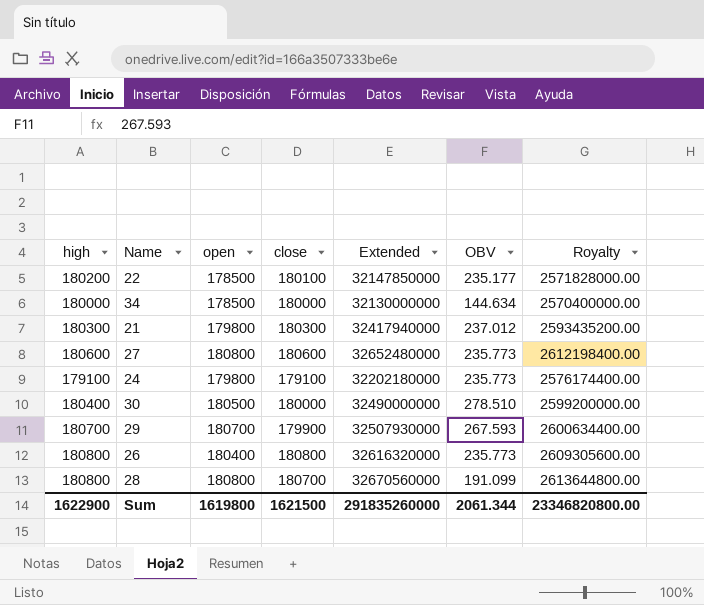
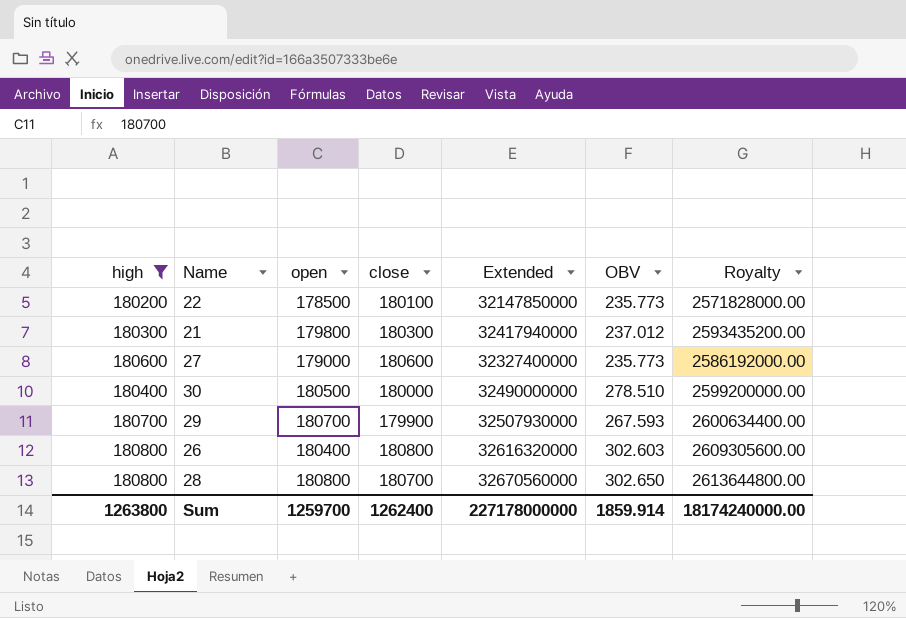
filter: none -> high >= 180200
22 | OBV: 235.177 -> 235.773
27 | open: 180800 -> 179000
27 | Extended: 32652480000 -> 32327400000
27 | Royalty: 2612198400.00 -> 2586192000.00
26 | OBV: 235.773 -> 302.603
28 | OBV: 191.099 -> 302.650
Sum | high: 1622900 -> 1263800
Sum | open: 1619800 -> 1259700
Sum | close: 1621500 -> 1262400
Sum | Extended: 291835260000 -> 227178000000
Sum | OBV: 2061.344 -> 1859.914
Sum | Royalty: 23346820800.00 -> 18174240000.00

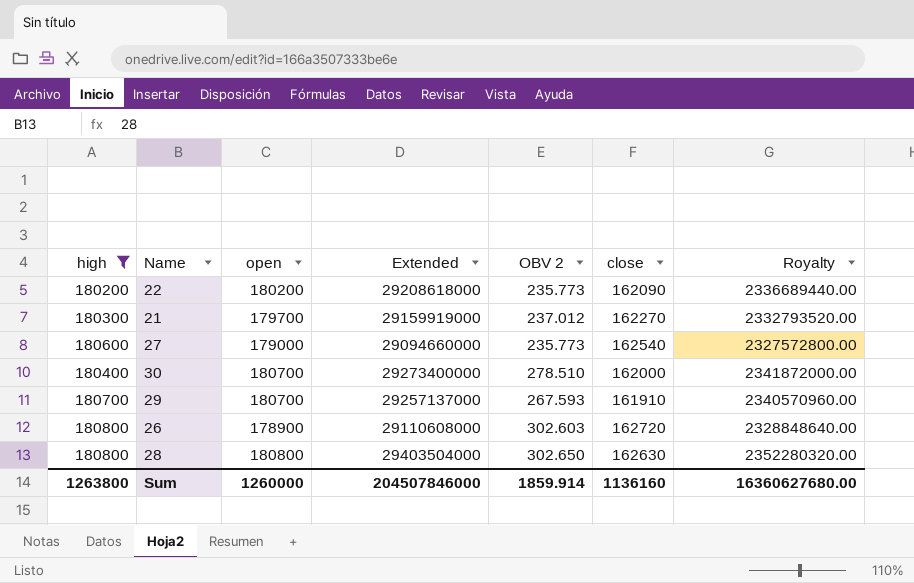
column name: OBV -> OBV 2
column close | position: 4 -> 6
22 | open: 178500 -> 180200
22 | Extended: 32147850000 -> 29208618000
22 | close: 180100 -> 162090
22 | Royalty: 2571828000.00 -> 2336689440.00
21 | open: 179800 -> 179700
21 | Extended: 32417940000 -> 29159919000
21 | close: 180300 -> 162270
21 | Royalty: 2593435200.00 -> 2332793520.00
27 | Extended: 32327400000 -> 29094660000
27 | close: 180600 -> 162540
27 | Royalty: 2586192000.00 -> 2327572800.00
30 | open: 180500 -> 180700
30 | Extended: 32490000000 -> 29273400000
30 | close: 180000 -> 162000
30 | Royalty: 2599200000.00 -> 2341872000.00
29 | Extended: 32507930000 -> 29257137000
29 | close: 179900 -> 161910
29 | Royalty: 2600634400.00 -> 2340570960.00
26 | open: 180400 -> 178900
26 | Extended: 32616320000 -> 29110608000
26 | close: 180800 -> 162720
26 | Royalty: 2609305600.00 -> 2328848640.00
28 | Extended: 32670560000 -> 29403504000
28 | close: 180700 -> 162630
28 | Royalty: 2613644800.00 -> 2352280320.00
Sum | open: 1259700 -> 1260000
Sum | Extended: 227178000000 -> 204507846000
Sum | close: 1262400 -> 1136160
Sum | Royalty: 18174240000.00 -> 16360627680.00

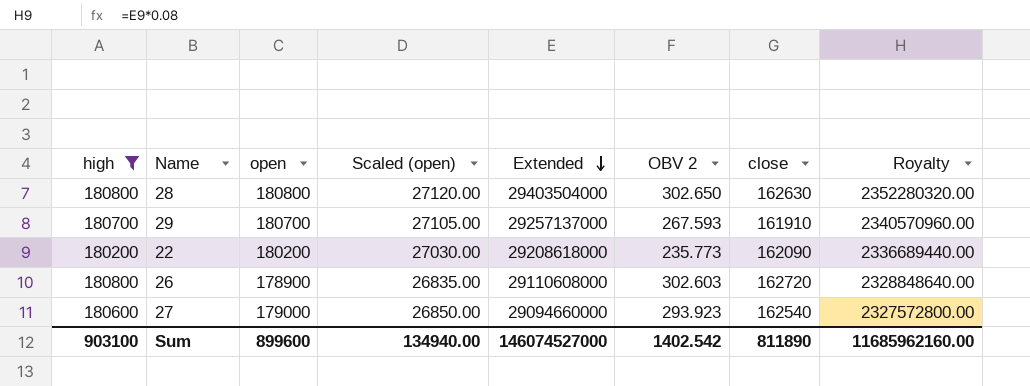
row order: none -> Extended descending
column Scaled (open) | formula: none -> [open] * 0.15
row 21: 180300 | 179700 | 29159919000 | 237.012 | 162270 | 2332793520.00 -> none
row 30: 180400 | 180700 | 29273400000 | 278.510 | 162000 | 2341872000.00 -> none
27 | OBV 2: 235.773 -> 293.923
Sum | high: 1263800 -> 903100
Sum | open: 1260000 -> 899600
Sum | Extended: 204507846000 -> 146074527000
Sum | OBV 2: 1859.914 -> 1402.542
Sum | close: 1136160 -> 811890
Sum | Royalty: 16360627680.00 -> 11685962160.00

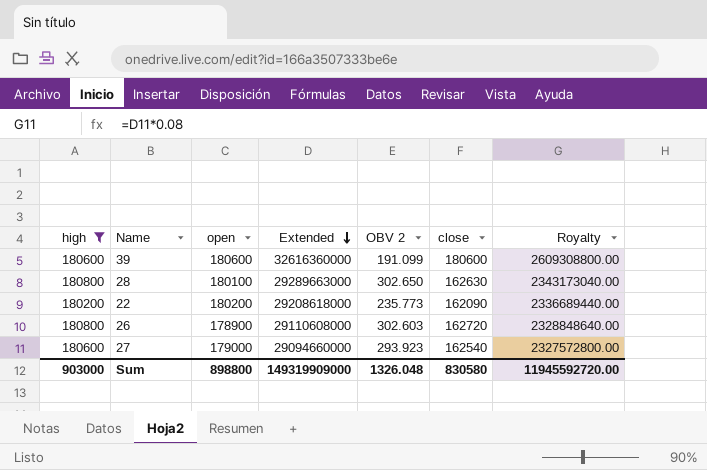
column Scaled (open) | formula: [open] * 0.15 -> none
row 29: 180700 | 180700 | 27105.00 | 29257137000 | 267.593 | 161910 | 2340570960.00 -> none
row 39: none -> 180600 | 180600 | 32616360000 | 191.099 | 180600 | 2609308800.00
28 | open: 180800 -> 180100
28 | Extended: 29403504000 -> 29289663000
28 | Royalty: 2352280320.00 -> 2343173040.00
Sum | high: 903100 -> 903000
Sum | open: 899600 -> 898800
Sum | Extended: 146074527000 -> 149319909000
Sum | OBV 2: 1402.542 -> 1326.048
Sum | close: 811890 -> 830580
Sum | Royalty: 11685962160.00 -> 11945592720.00

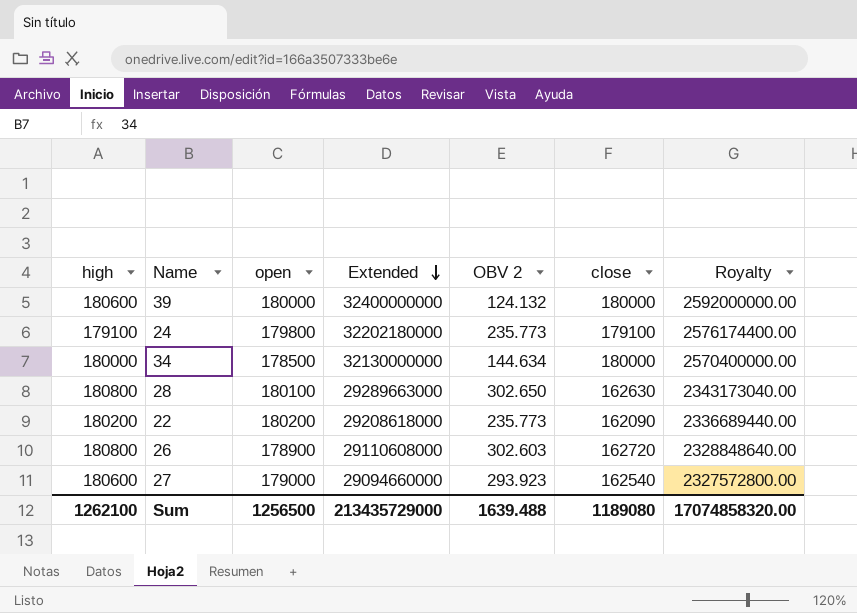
filter: high >= 180200 -> none
39 | open: 180600 -> 180000
39 | Extended: 32616360000 -> 32400000000
39 | OBV 2: 191.099 -> 124.132
39 | close: 180600 -> 180000
39 | Royalty: 2609308800.00 -> 2592000000.00
Sum | high: 903000 -> 1262100
Sum | open: 898800 -> 1256500
Sum | Extended: 149319909000 -> 213435729000
Sum | OBV 2: 1326.048 -> 1639.488
Sum | close: 830580 -> 1189080
Sum | Royalty: 11945592720.00 -> 17074858320.00

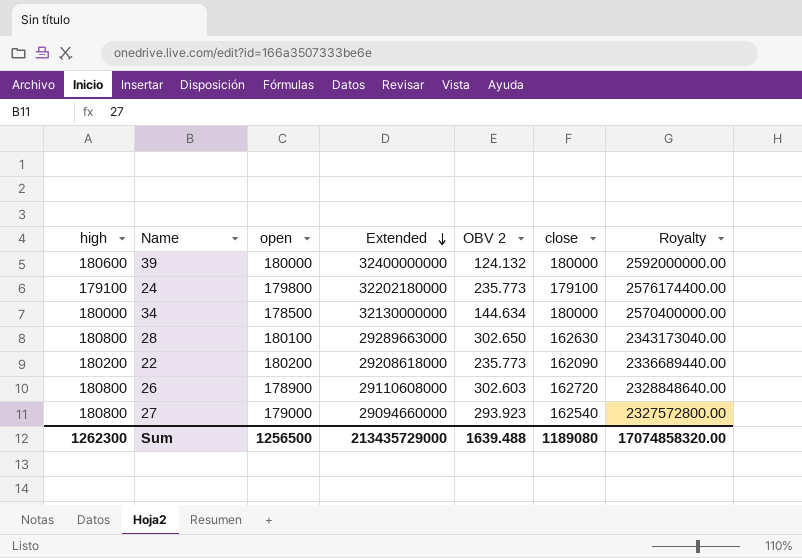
27 | high: 180600 -> 180800
Sum | high: 1262100 -> 1262300

